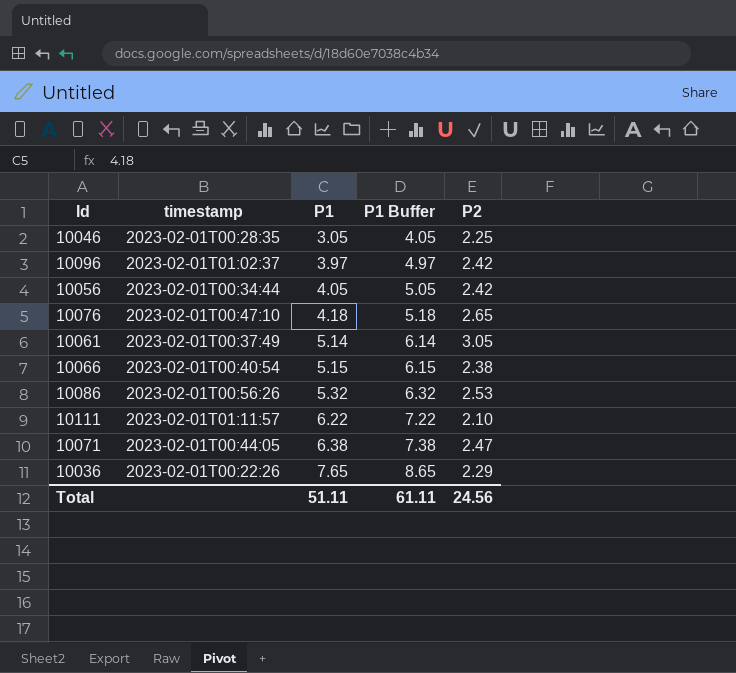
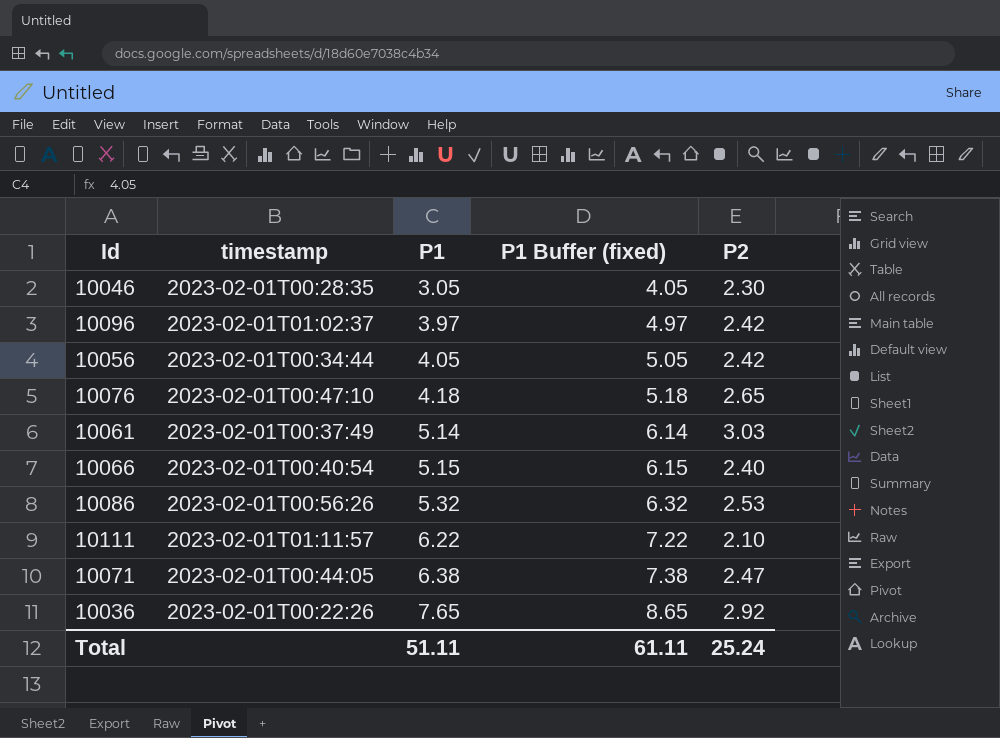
column name: P1 Buffer -> P1 Buffer (fixed)
10046 | P2: 2.25 -> 2.30
10061 | P2: 3.05 -> 3.03
10066 | P2: 2.38 -> 2.40
10036 | P2: 2.29 -> 2.92
Total | P2: 24.56 -> 25.24

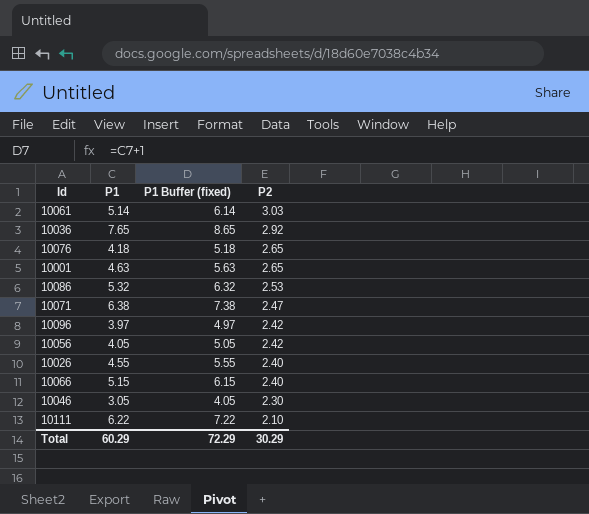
row order: P1 ascending -> P2 descending
column timestamp | position: 2 -> none
row 10001: none -> 4.63 | 5.63 | 2.65
row 10026: none -> 4.55 | 5.55 | 2.40
Total | P1: 51.11 -> 60.29
Total | P1 Buffer (fixed): 61.11 -> 72.29
Total | P2: 25.24 -> 30.29

